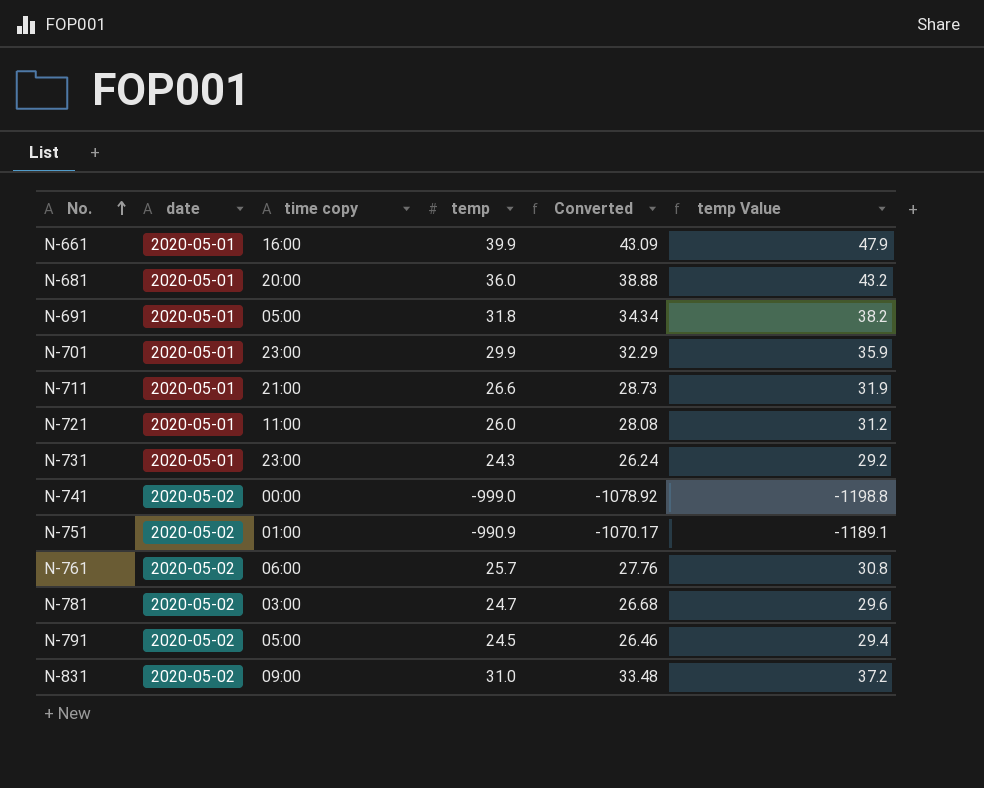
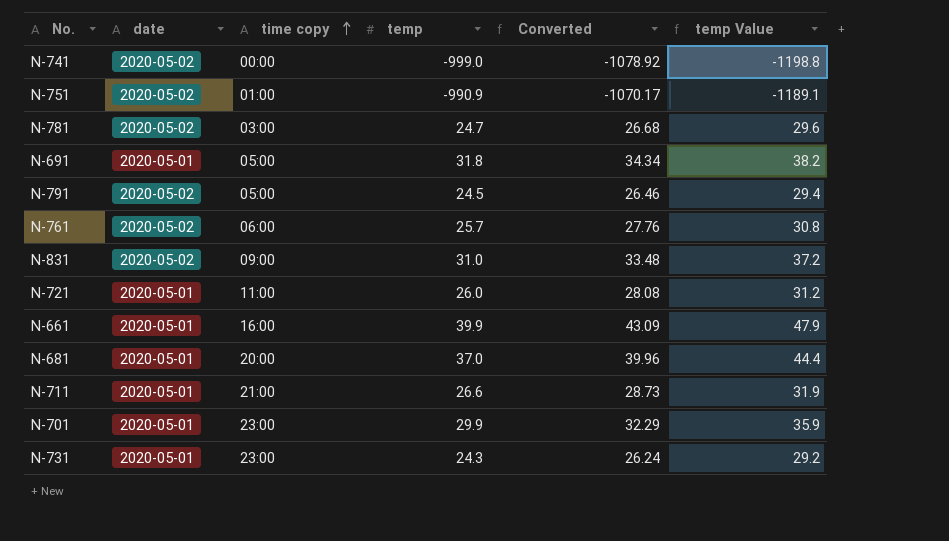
row order: No. ascending -> time copy ascending
N-681 | temp: 36.0 -> 37.0
N-681 | Converted: 38.88 -> 39.96
N-681 | temp Value: 43.2 -> 44.4

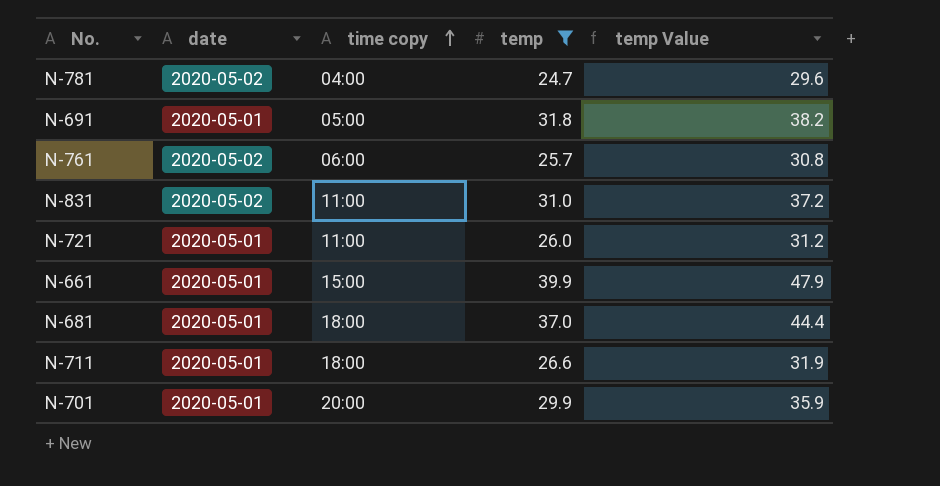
filter: none -> temp >= 24.7
column Converted | formula: [temp] * 1.08 -> none
N-781 | time copy: 03:00 -> 04:00
N-831 | time copy: 09:00 -> 11:00
N-661 | time copy: 16:00 -> 15:00
N-681 | time copy: 20:00 -> 18:00
N-711 | time copy: 21:00 -> 18:00
N-701 | time copy: 23:00 -> 20:00

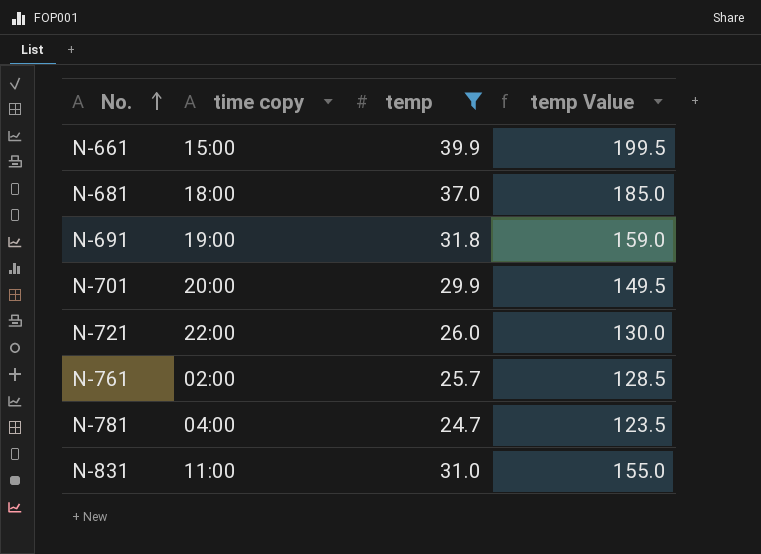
row order: time copy ascending -> No. ascending
column date | position: 2 -> none
column temp Value | formula: [temp] * 1.2 -> [temp] * 5
row N-711: 2020-05-01 | 18:00 | 26.6 | 31.9 -> none
N-691 | time copy: 05:00 -> 19:00
N-721 | time copy: 11:00 -> 22:00
N-761 | time copy: 06:00 -> 02:00

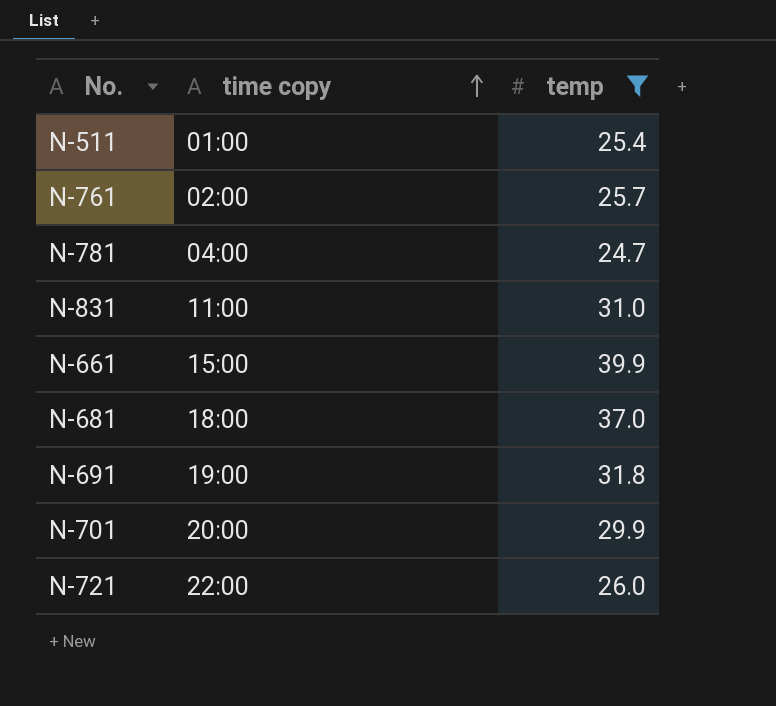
row order: No. ascending -> time copy ascending
column temp Value | formula: [temp] * 5 -> none
row N-511: none -> 01:00 | 25.4

